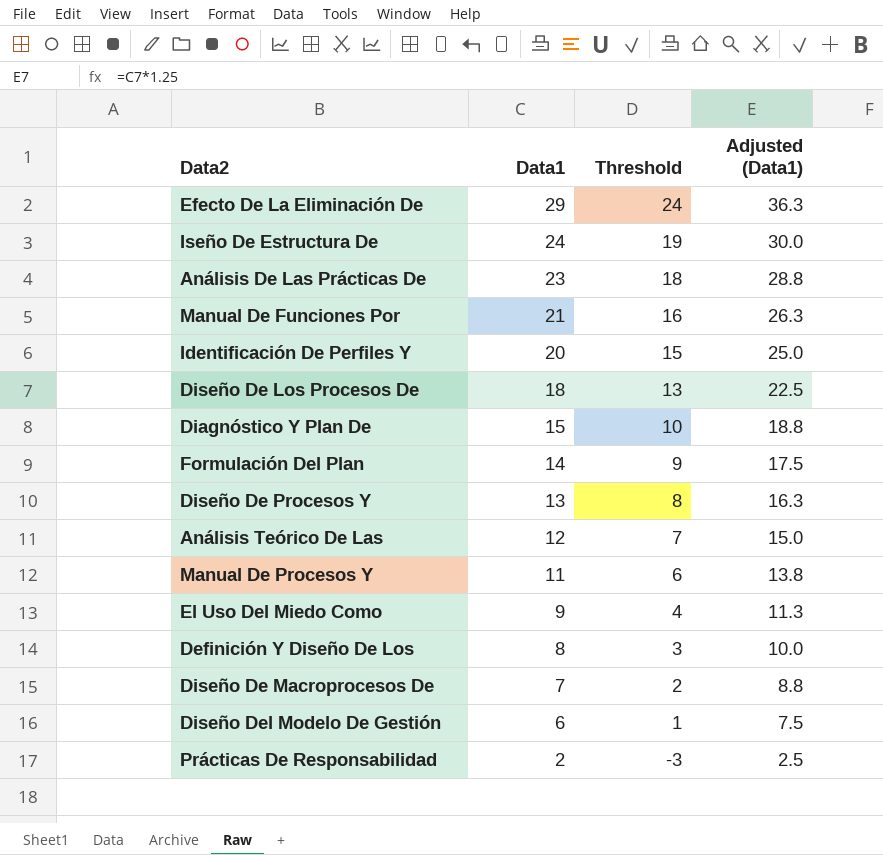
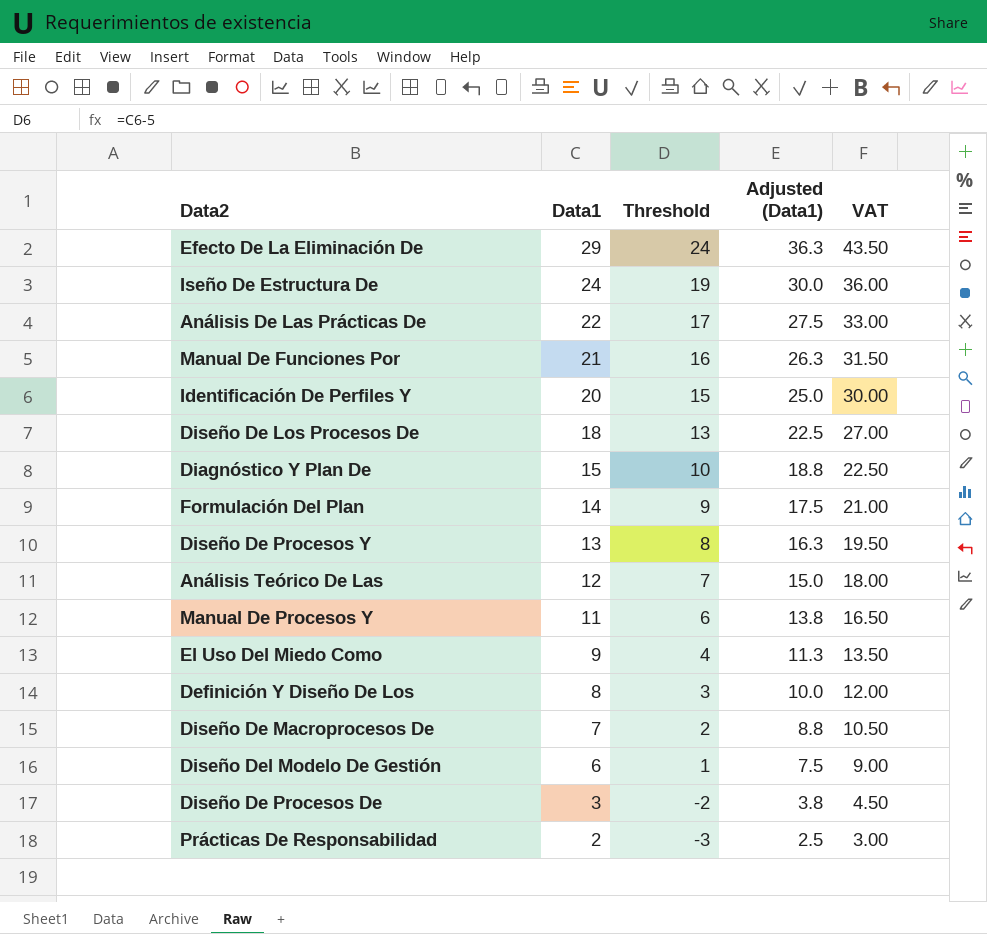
column VAT | formula: none -> [Data1] * 1.5
Análisis De Las Prácticas De | Data1: 23 -> 22
Análisis De Las Prácticas De | Threshold: 18 -> 17
Análisis De Las Prácticas De | Adjusted (Data1): 28.8 -> 27.5
row Diseño De Procesos De: none -> 3 | -2 | 3.8 | 4.50

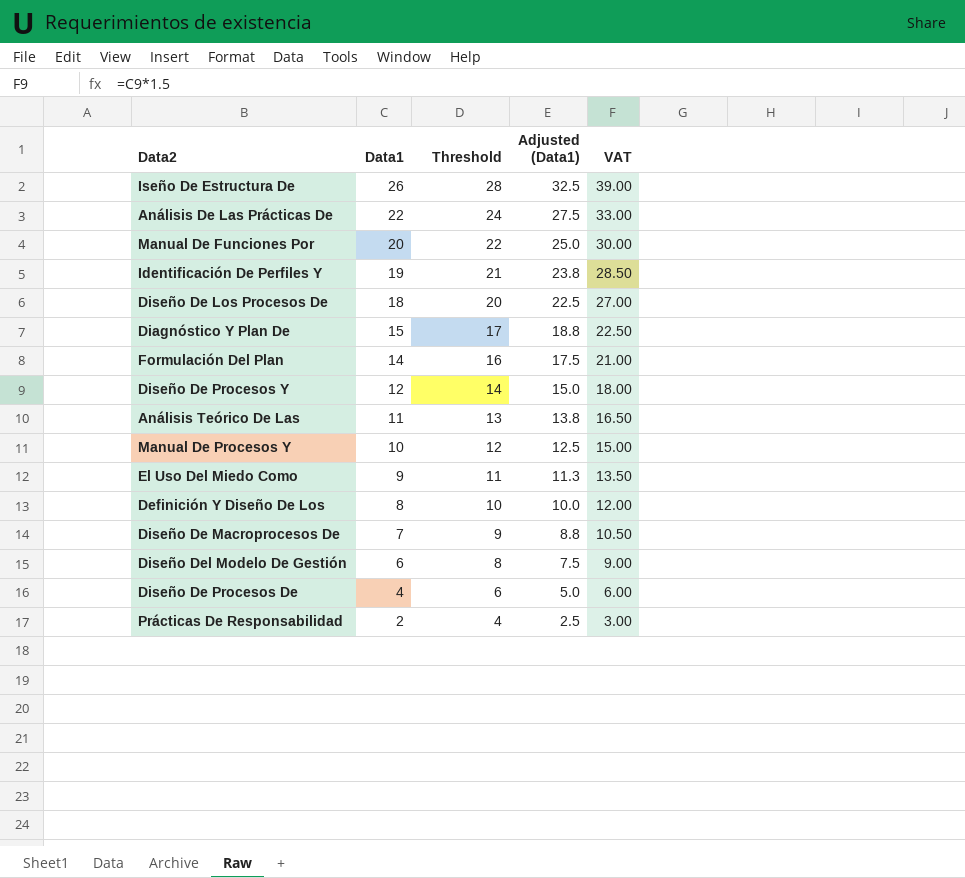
column Threshold | formula: [Data1] - 5 -> [Data1] + 2
row Efecto De La Eliminación De: 29 | 24 | 36.3 | 43.50 -> none
Iseño De Estructura De | Data1: 24 -> 26
Iseño De Estructura De | Adjusted (Data1): 30.0 -> 32.5
Iseño De Estructura De | VAT: 36.00 -> 39.00
Manual De Funciones Por | Data1: 21 -> 20
Manual De Funciones Por | Adjusted (Data1): 26.3 -> 25.0
Manual De Funciones Por | VAT: 31.50 -> 30.00
Identificación De Perfiles Y | Data1: 20 -> 19
Identificación De Perfiles Y | Adjusted (Data1): 25.0 -> 23.8
Identificación De Perfiles Y | VAT: 30.00 -> 28.50
Diseño De Procesos Y | Data1: 13 -> 12
Diseño De Procesos Y | Adjusted (Data1): 16.3 -> 15.0
Diseño De Procesos Y | VAT: 19.50 -> 18.00
Análisis Teórico De Las | Data1: 12 -> 11
Análisis Teórico De Las | Adjusted (Data1): 15.0 -> 13.8
Análisis Teórico De Las | VAT: 18.00 -> 16.50
Manual De Procesos Y | Data1: 11 -> 10
Manual De Procesos Y | Adjusted (Data1): 13.8 -> 12.5
Manual De Procesos Y | VAT: 16.50 -> 15.00
Diseño De Procesos De | Data1: 3 -> 4
Diseño De Procesos De | Adjusted (Data1): 3.8 -> 5.0
Diseño De Procesos De | VAT: 4.50 -> 6.00

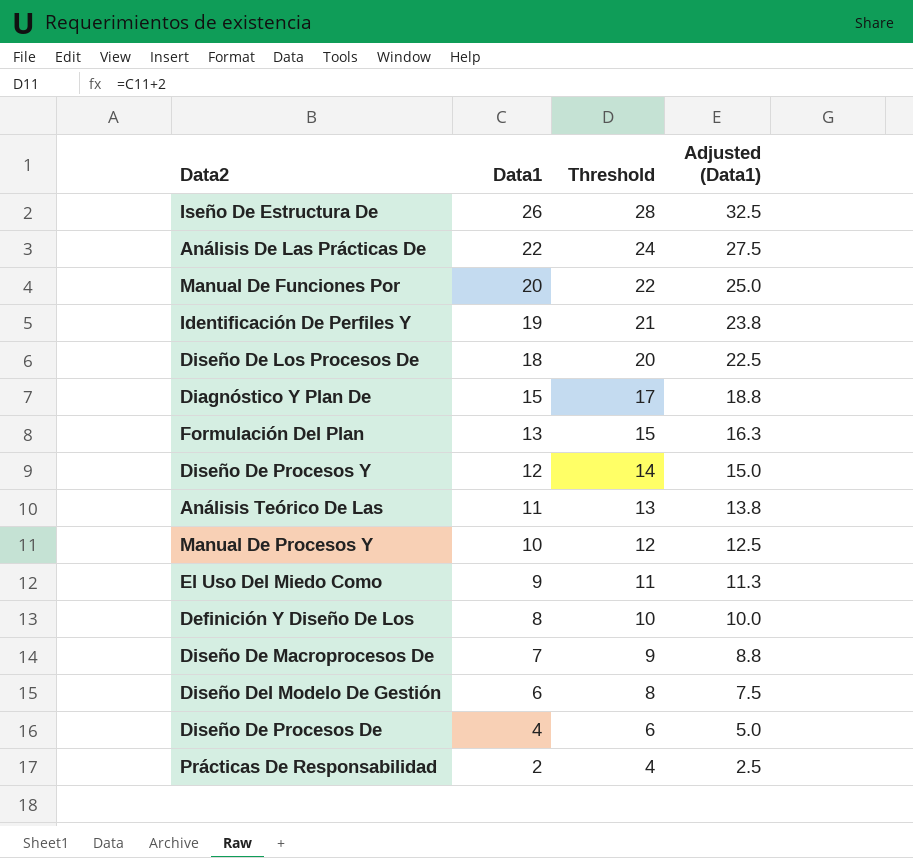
column VAT | formula: [Data1] * 1.5 -> none
Formulación Del Plan | Data1: 14 -> 13
Formulación Del Plan | Threshold: 16 -> 15
Formulación Del Plan | Adjusted (Data1): 17.5 -> 16.3

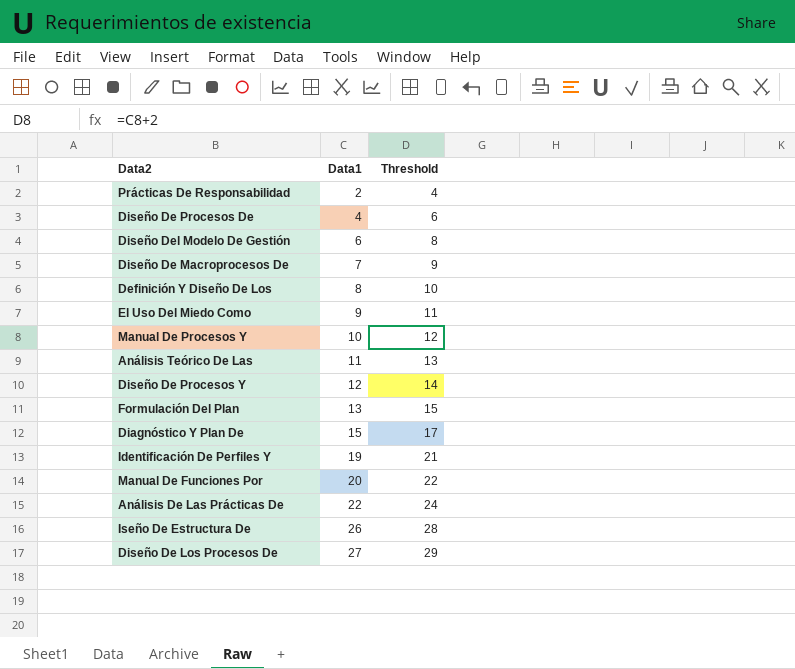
row order: Data1 descending -> Data1 ascending
column Adjusted (Data1) | formula: [Data1] * 1.25 -> none
Diseño De Los Procesos De | Data1: 18 -> 27
Diseño De Los Procesos De | Threshold: 20 -> 29

